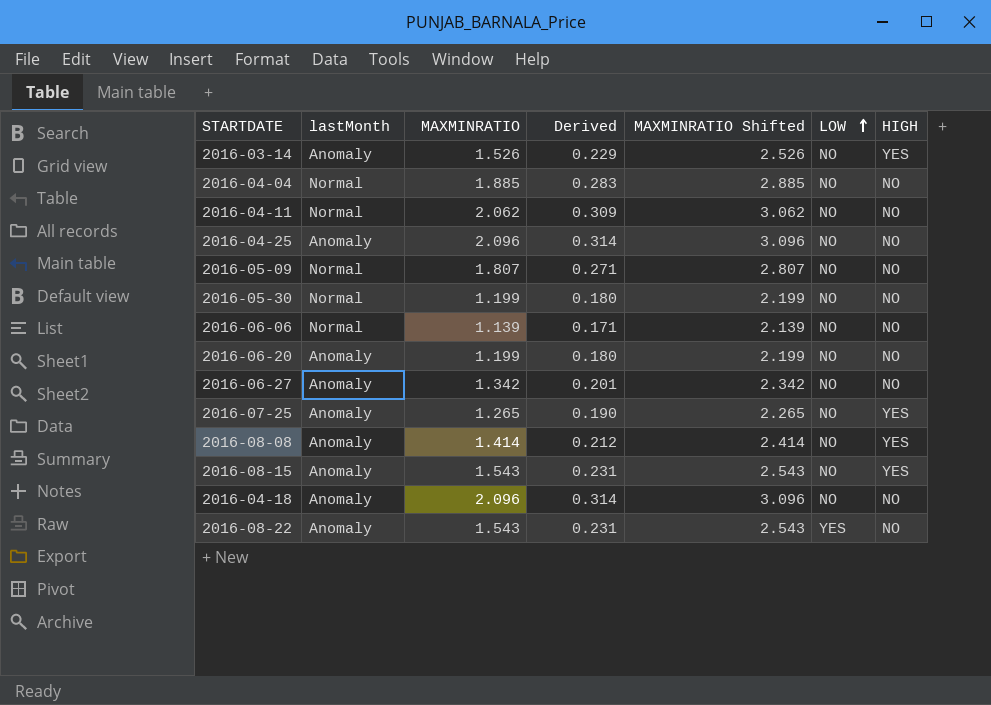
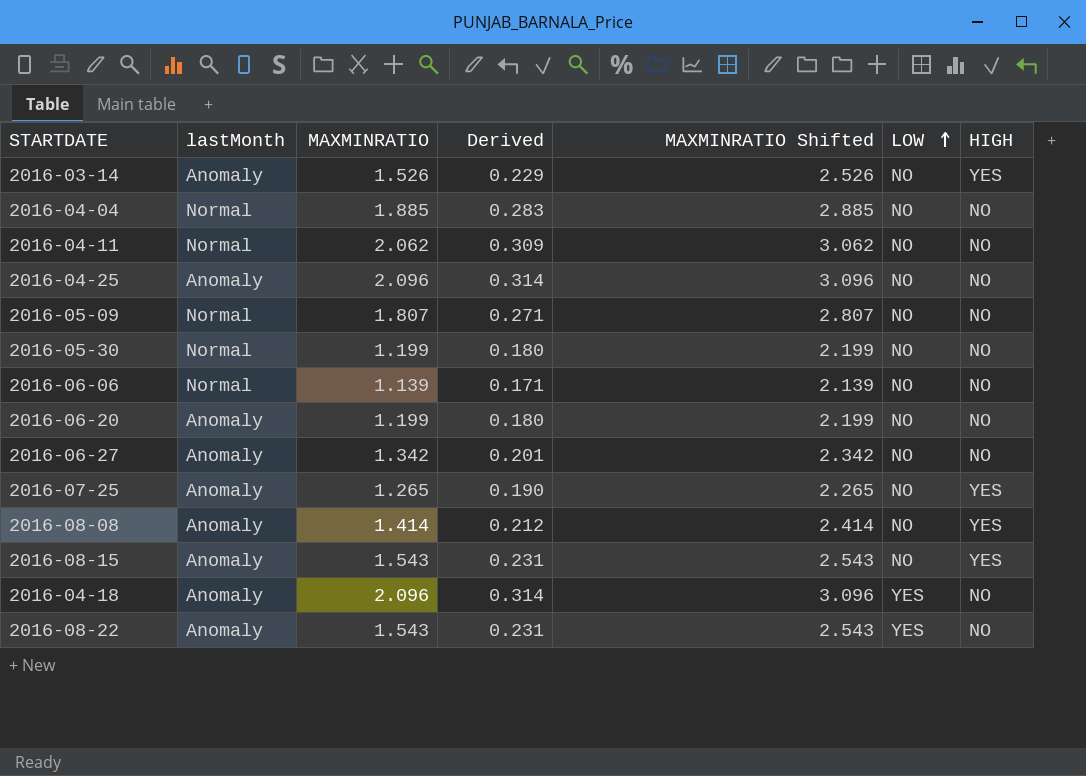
2016-04-18 | LOW: NO -> YES

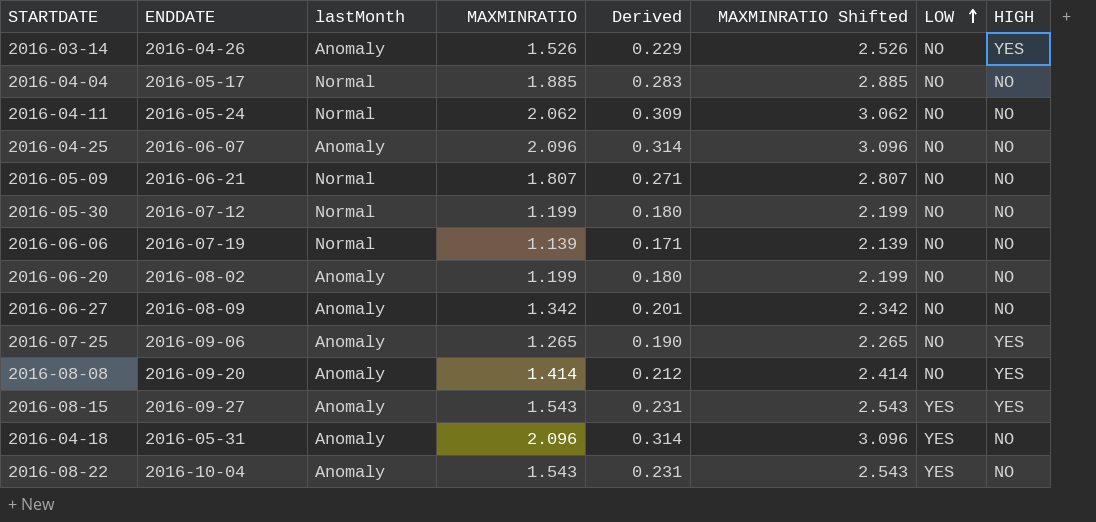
column ENDDATE | position: none -> 2
2016-08-15 | LOW: NO -> YES

